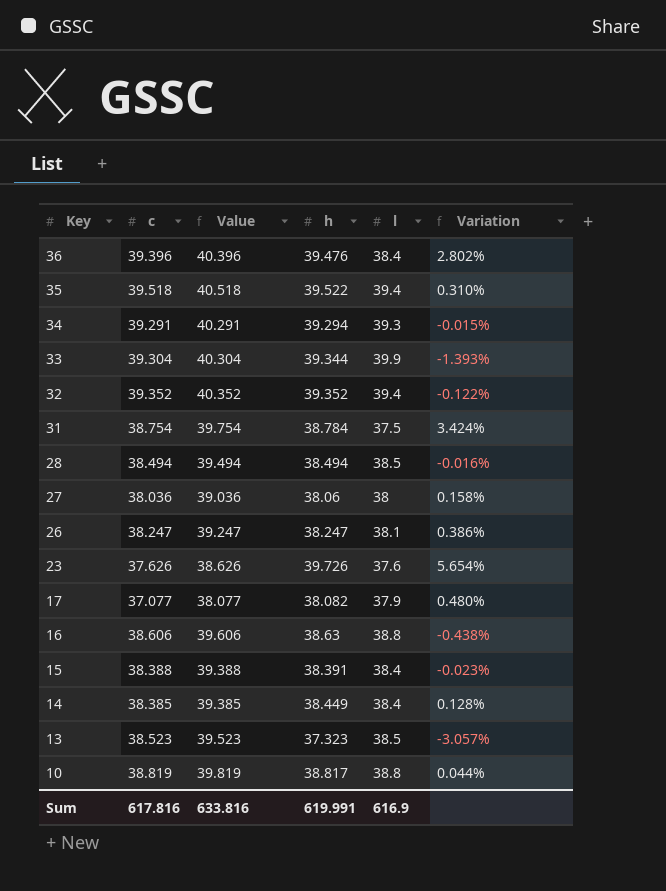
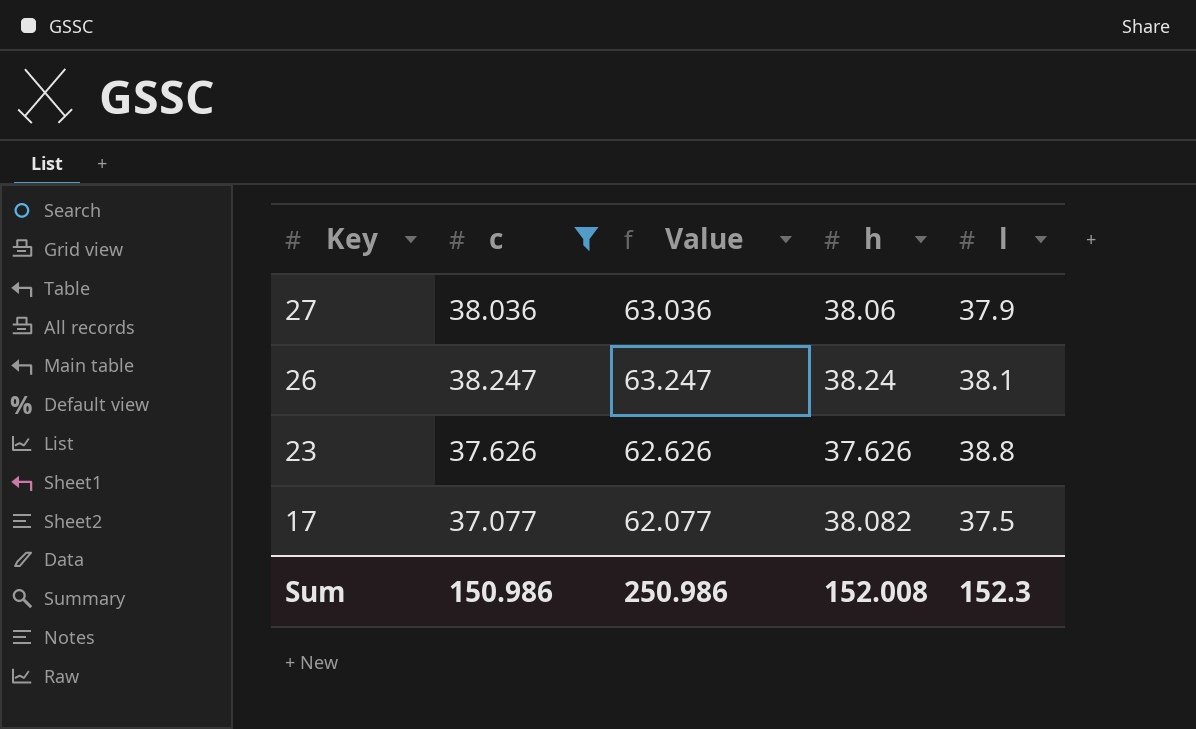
filter: none -> c <= 38.247
column Variation | formula: ([h] - [l]) / [l] -> none
column Value | formula: [c] + 1 -> [c] + 25
27 | l: 38 -> 37.9
26 | h: 38.247 -> 38.24
23 | h: 39.726 -> 37.626
23 | l: 37.6 -> 38.8
17 | l: 37.9 -> 37.5
Sum | c: 617.816 -> 150.986
Sum | Value: 633.816 -> 250.986
Sum | h: 619.991 -> 152.008
Sum | l: 616.9 -> 152.3

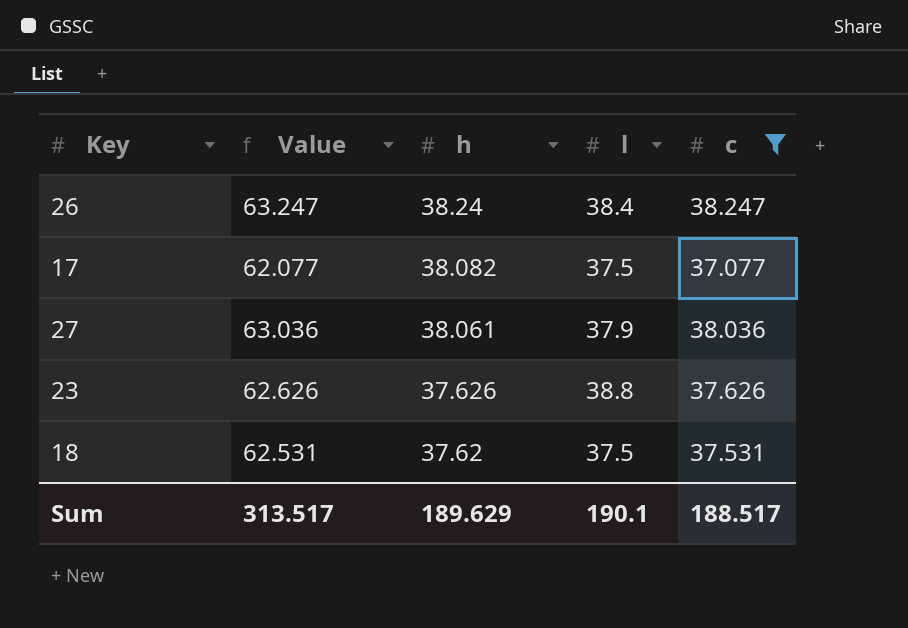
row order: Key descending -> h descending
column c | position: 2 -> 5
26 | l: 38.1 -> 38.4
27 | h: 38.06 -> 38.061
row 18: none -> 62.531 | 37.62 | 37.5 | 37.531
Sum | Value: 250.986 -> 313.517
Sum | h: 152.008 -> 189.629
Sum | l: 152.3 -> 190.1
Sum | c: 150.986 -> 188.517

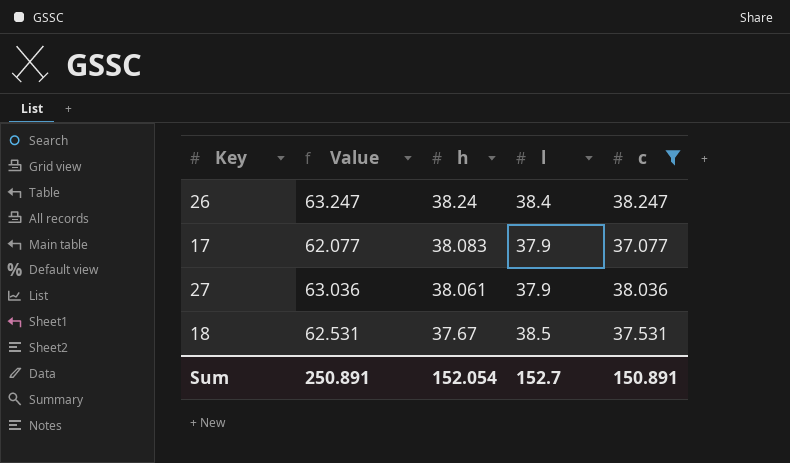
row 23: 62.626 | 37.626 | 38.8 | 37.626 -> none
17 | h: 38.082 -> 38.083
17 | l: 37.5 -> 37.9
18 | h: 37.62 -> 37.67
18 | l: 37.5 -> 38.5
Sum | Value: 313.517 -> 250.891
Sum | h: 189.629 -> 152.054
Sum | l: 190.1 -> 152.7
Sum | c: 188.517 -> 150.891

